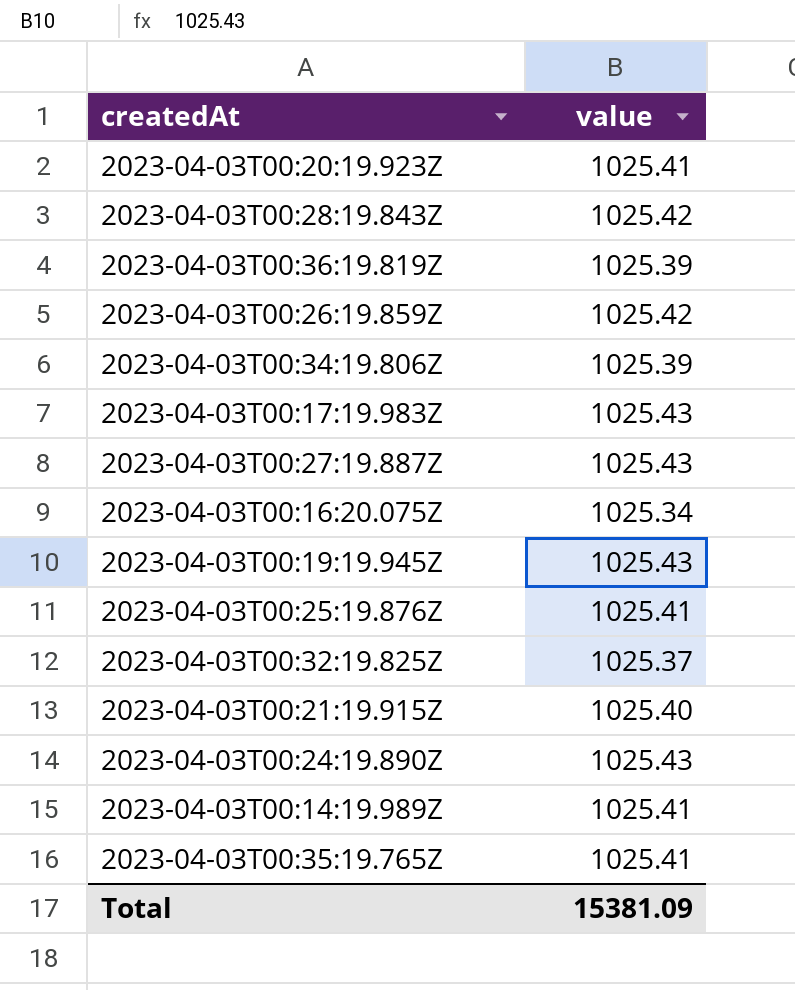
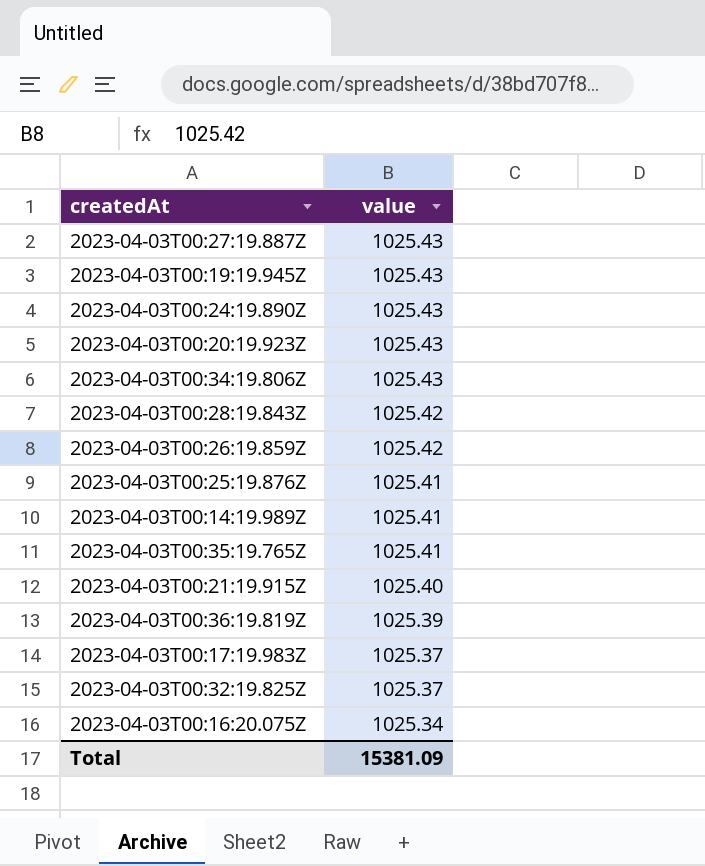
row order: none -> value descending
2023-04-03T00:20:19.923Z | value: 1025.41 -> 1025.43
2023-04-03T00:34:19.806Z | value: 1025.39 -> 1025.43
2023-04-03T00:17:19.983Z | value: 1025.43 -> 1025.37

